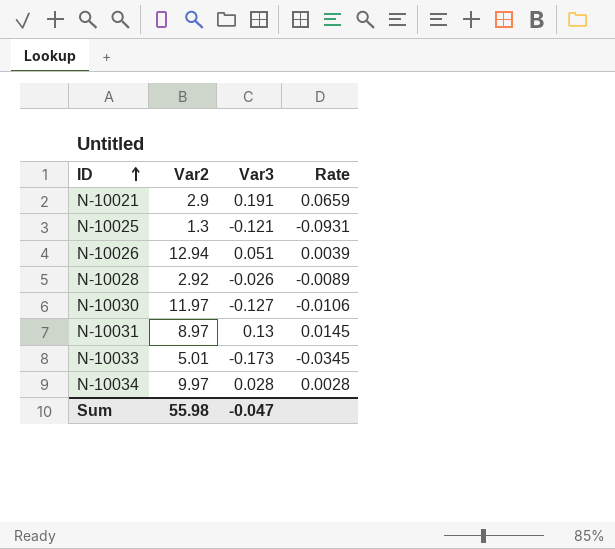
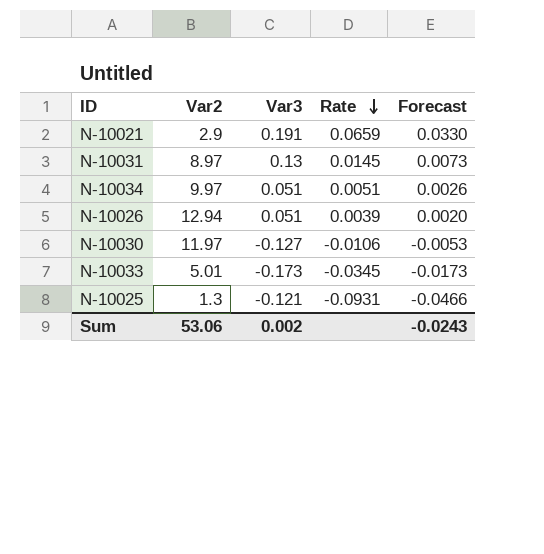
row order: ID ascending -> Rate descending
column Forecast | formula: none -> [Rate] * 0.5
row N-10028: 2.92 | -0.026 | -0.0089 -> none
N-10034 | Var3: 0.028 -> 0.051
N-10034 | Rate: 0.0028 -> 0.0051
Sum | Var2: 55.98 -> 53.06
Sum | Var3: -0.047 -> 0.002

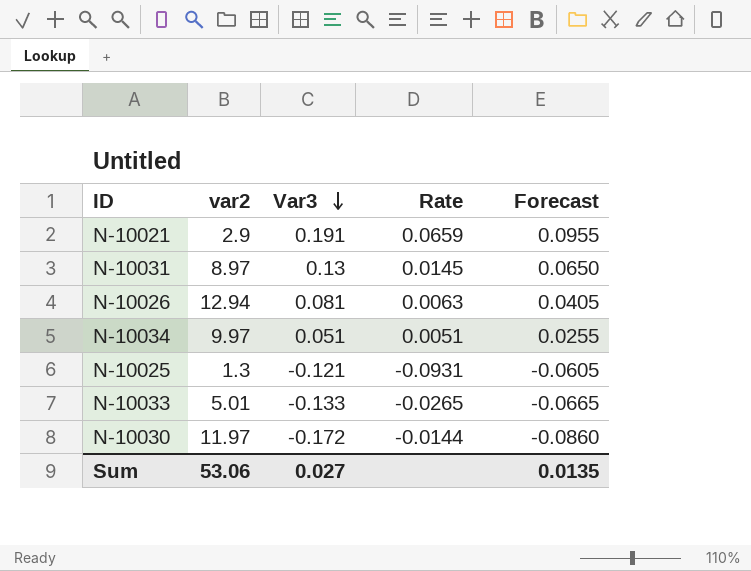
row order: Rate descending -> Var3 descending
column name: Var2 -> var2
column Forecast | formula: [Rate] * 0.5 -> [Var3] * 0.5
N-10026 | Var3: 0.051 -> 0.081
N-10026 | Rate: 0.0039 -> 0.0063
N-10033 | Var3: -0.173 -> -0.133
N-10033 | Rate: -0.0345 -> -0.0265
N-10030 | Var3: -0.127 -> -0.172
N-10030 | Rate: -0.0106 -> -0.0144
Sum | Var3: 0.002 -> 0.027
Sum | Forecast: -0.0243 -> 0.0135

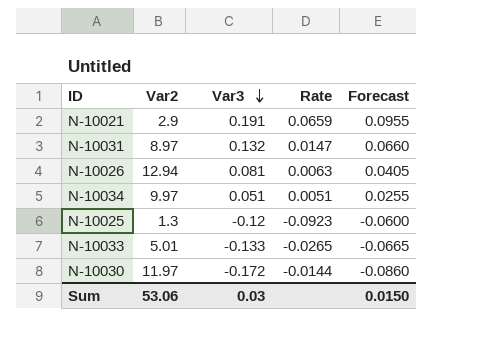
column name: var2 -> Var2
N-10031 | Var3: 0.13 -> 0.132
N-10031 | Rate: 0.0145 -> 0.0147
N-10031 | Forecast: 0.0650 -> 0.0660
N-10025 | Var3: -0.121 -> -0.12
N-10025 | Rate: -0.0931 -> -0.0923
N-10025 | Forecast: -0.0605 -> -0.0600
Sum | Var3: 0.027 -> 0.03
Sum | Forecast: 0.0135 -> 0.0150

